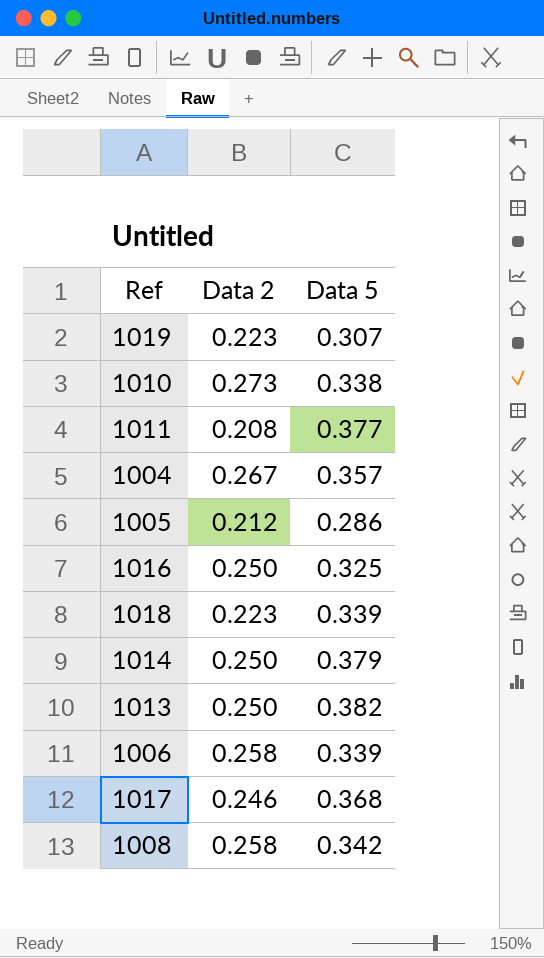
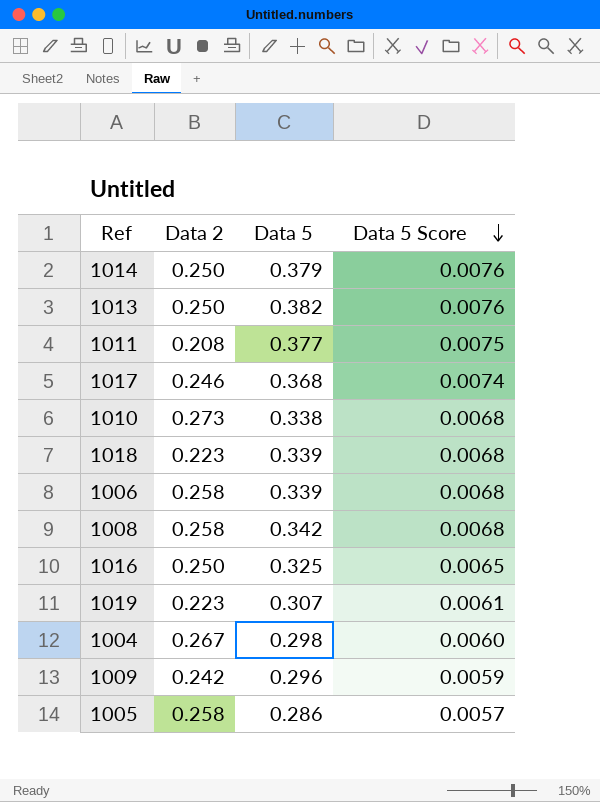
row order: none -> Data 5 Score descending
column Data 5 Score | formula: none -> [Data 5] * 0.02
1004 | Data 5: 0.357 -> 0.298
row 1009: none -> 0.242 | 0.296 | 0.0059
1005 | Data 2: 0.212 -> 0.258

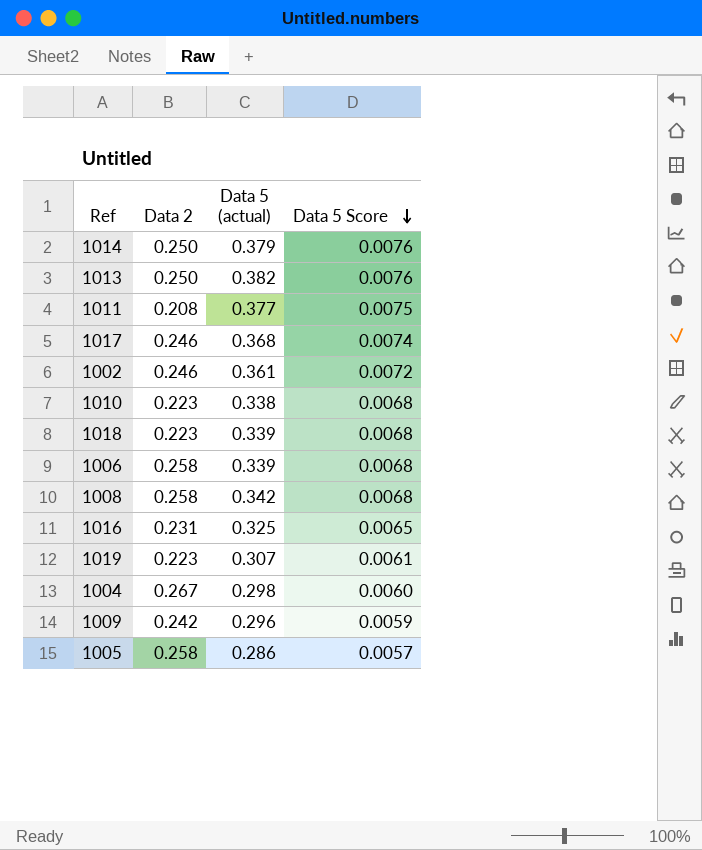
column name: Data 5 -> Data 5 (actual)
row 1002: none -> 0.246 | 0.361 | 0.0072
1010 | Data 2: 0.273 -> 0.223
1016 | Data 2: 0.250 -> 0.231

